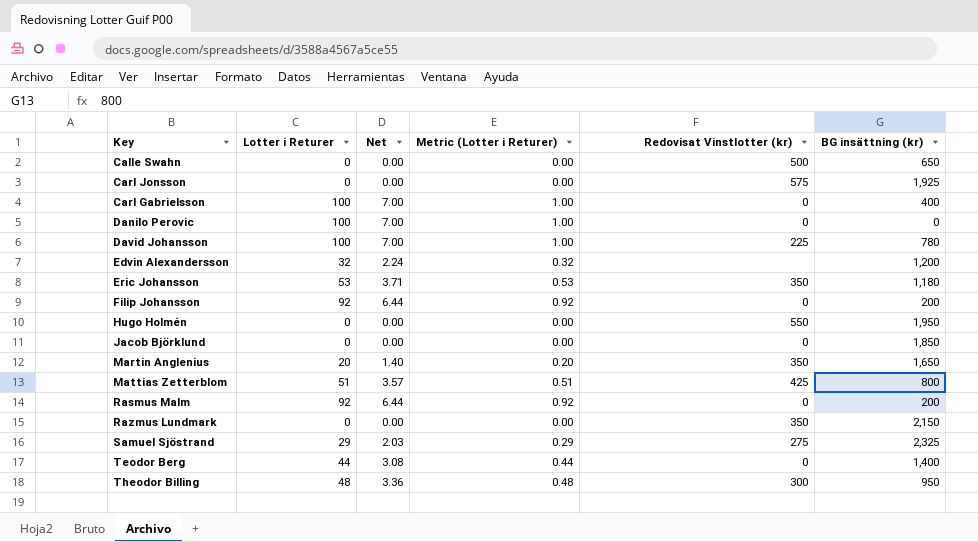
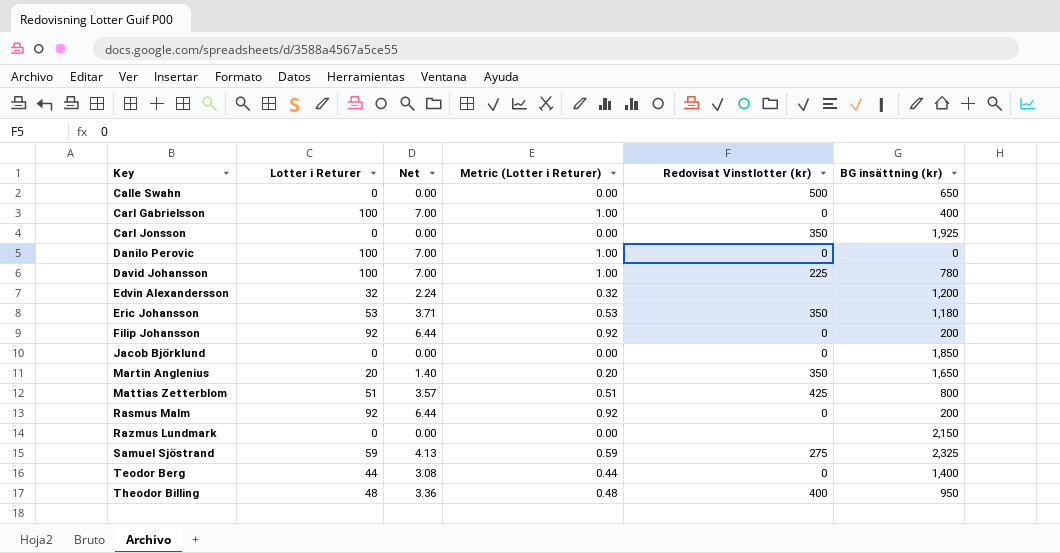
row order: none -> Key ascending
row Hugo Holmén: 0 | 0.00 | 0.00 | 550 | 1,950 -> none
Carl Jonsson | Redovisat Vinstlotter (kr): 575 -> 350
Razmus Lundmark | Redovisat Vinstlotter (kr): 350 -> none
Samuel Sjöstrand | Lotter i Returer: 29 -> 59
Samuel Sjöstrand | Net: 2.03 -> 4.13
Samuel Sjöstrand | Metric (Lotter i Returer): 0.29 -> 0.59
Theodor Billing | Redovisat Vinstlotter (kr): 300 -> 400

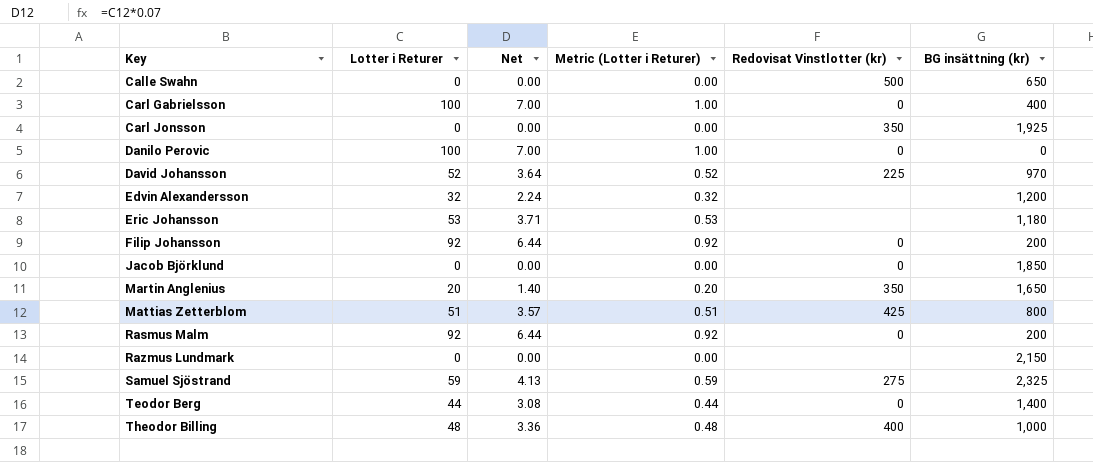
David Johansson | Lotter i Returer: 100 -> 52
David Johansson | Net: 7.00 -> 3.64
David Johansson | Metric (Lotter i Returer): 1.00 -> 0.52
David Johansson | BG insättning (kr): 780 -> 970
Eric Johansson | Redovisat Vinstlotter (kr): 350 -> none
Theodor Billing | BG insättning (kr): 950 -> 1,000

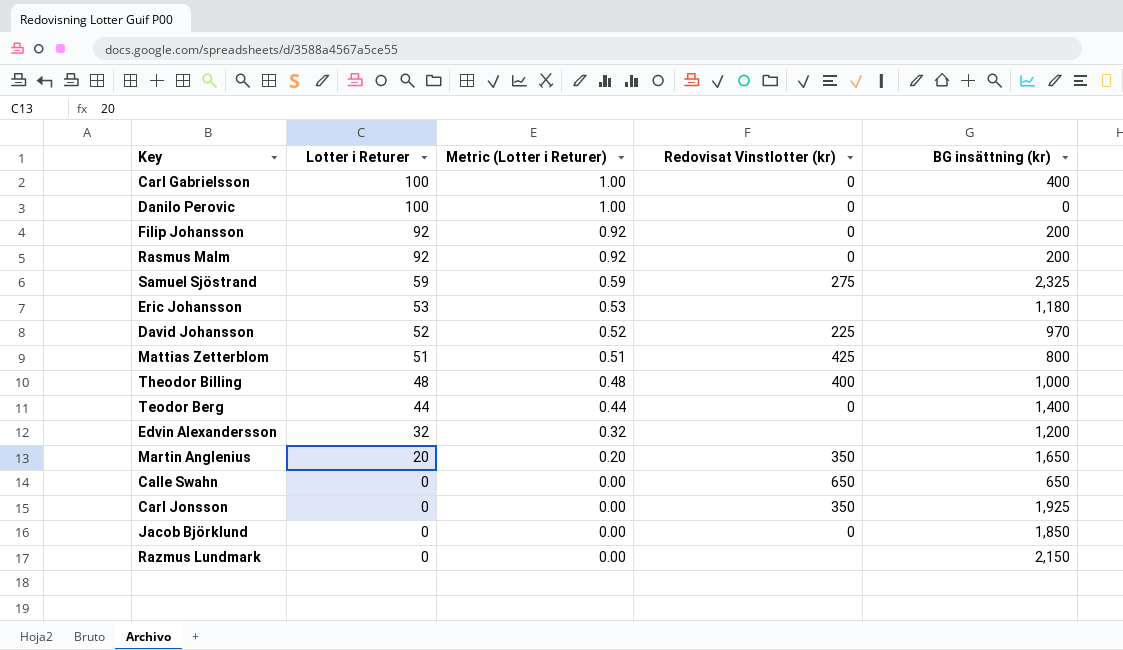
row order: Key ascending -> Lotter i Returer descending
column Net | formula: [Lotter i Returer] * 0.07 -> none
Calle Swahn | Redovisat Vinstlotter (kr): 500 -> 650

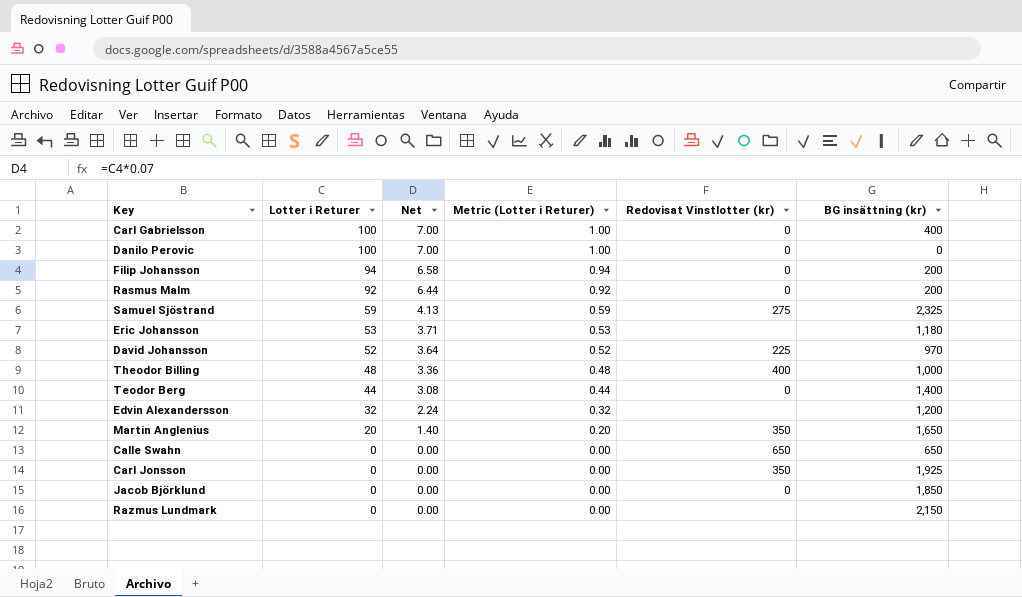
column Net | formula: none -> [Lotter i Returer] * 0.07
row Mattias Zetterblom: 51 | 0.51 | 425 | 800 -> none
Filip Johansson | Lotter i Returer: 92 -> 94
Filip Johansson | Metric (Lotter i Returer): 0.92 -> 0.94

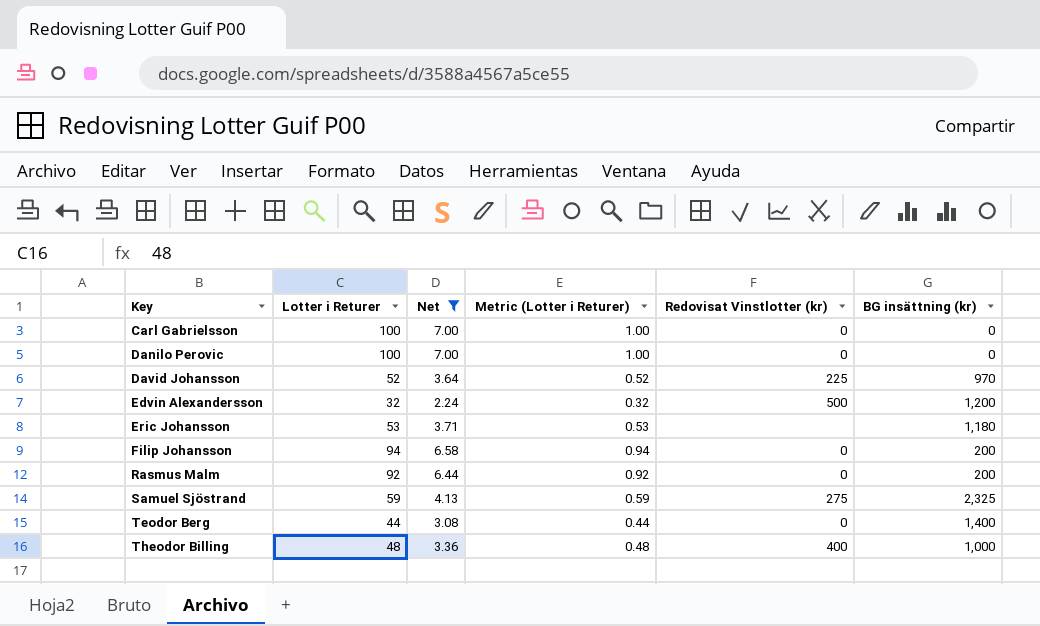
filter: none -> Net >= 2.24
row order: Lotter i Returer descending -> Key ascending
Carl Gabrielsson | BG insättning (kr): 400 -> 0
Edvin Alexandersson | Redovisat Vinstlotter (kr): none -> 500

